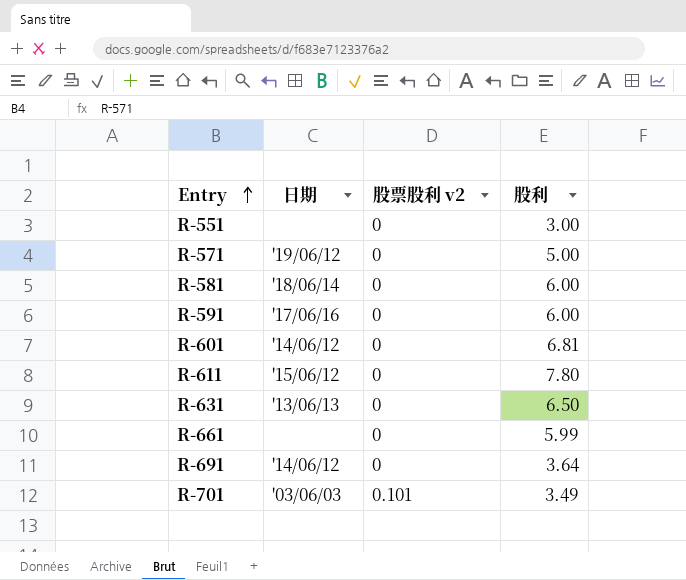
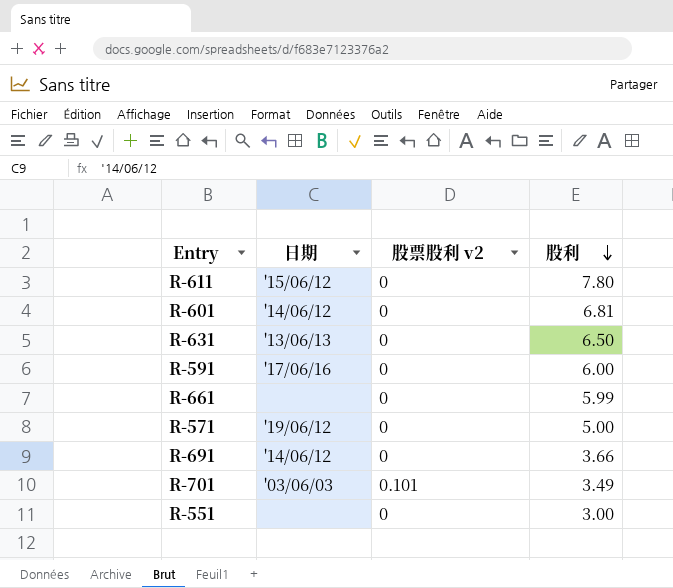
row order: Entry ascending -> 股利 descending
row R-581: '18/06/14 | 0 | 6.00 -> none
R-691 | 股利: 3.64 -> 3.66

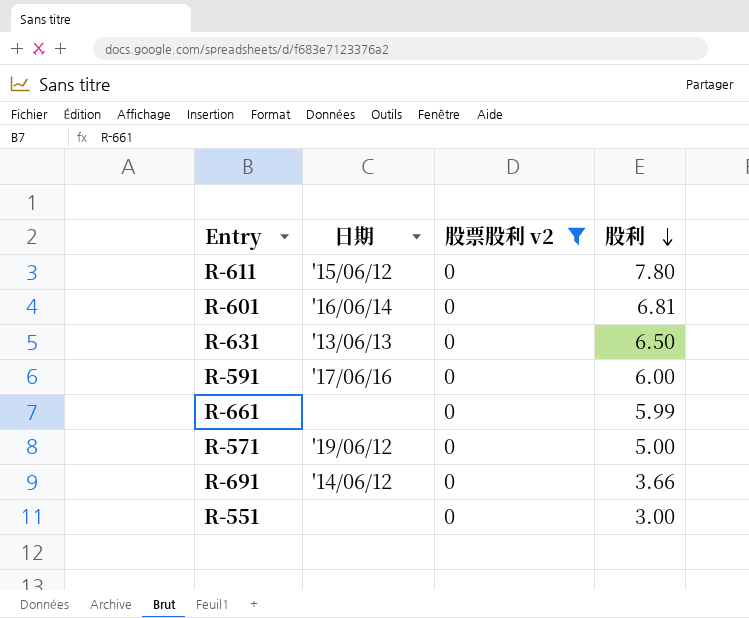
filter: none -> 股票股利 v2 = 0
R-601 | 日期: '14/06/12 -> '16/06/14

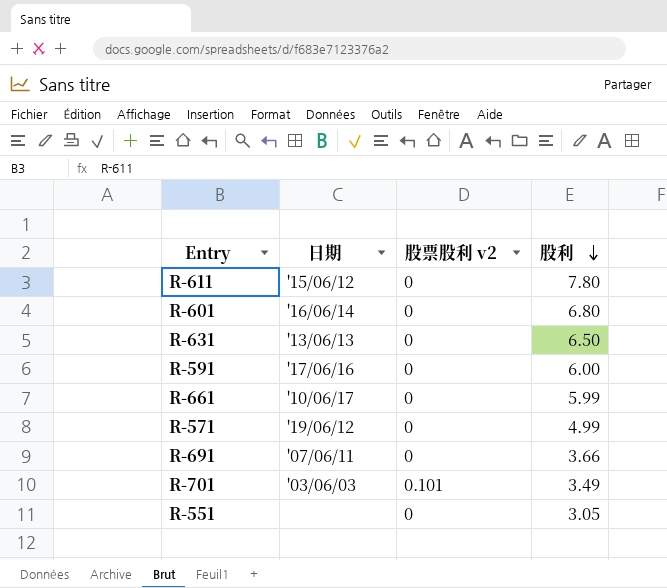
filter: 股票股利 v2 = 0 -> none
R-601 | 股利: 6.81 -> 6.80
R-661 | 日期: none -> '10/06/17
R-571 | 股利: 5.00 -> 4.99
R-691 | 日期: '14/06/12 -> '07/06/11
R-551 | 股利: 3.00 -> 3.05

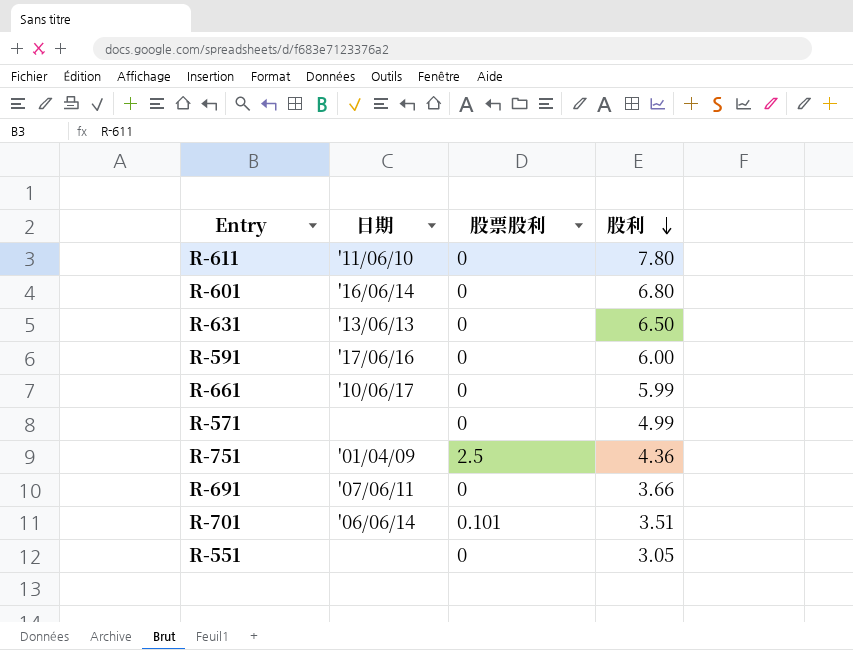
column name: 股票股利 v2 -> 股票股利
R-611 | 日期: '15/06/12 -> '11/06/10
R-571 | 日期: '19/06/12 -> none
row R-751: none -> '01/04/09 | 2.5 | 4.36
R-701 | 日期: '03/06/03 -> '06/06/14
R-701 | 股利: 3.49 -> 3.51

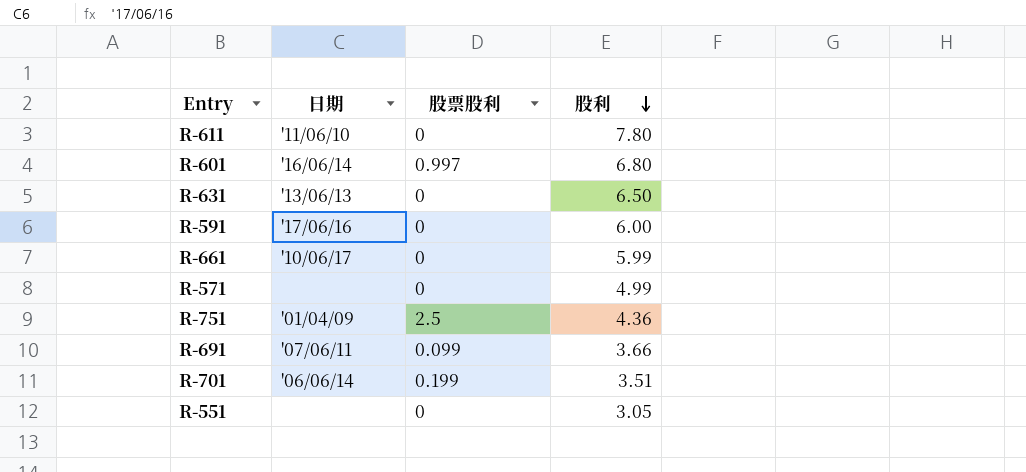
R-601 | 股票股利: 0 -> 0.997
R-691 | 股票股利: 0 -> 0.099
R-701 | 股票股利: 0.101 -> 0.199

